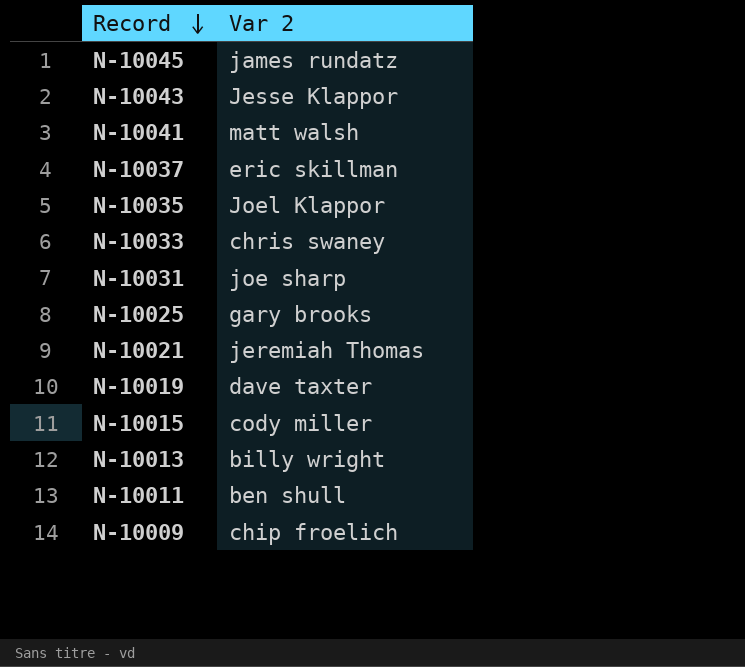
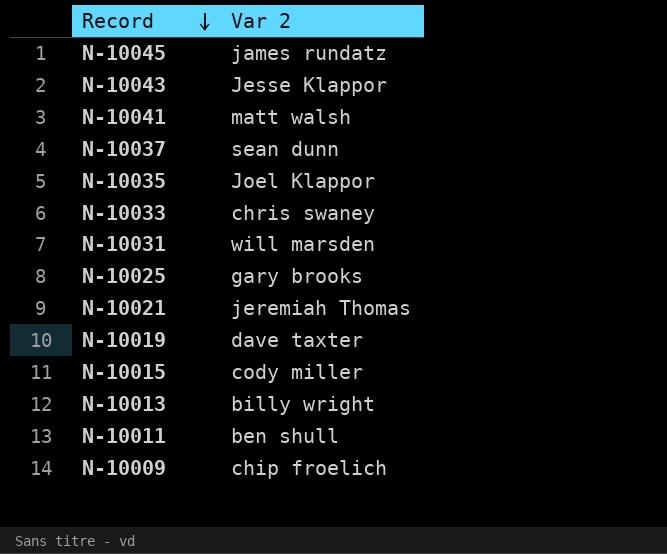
N-10037 | Var 2: eric skillman -> sean dunn
N-10031 | Var 2: joe sharp -> will marsden

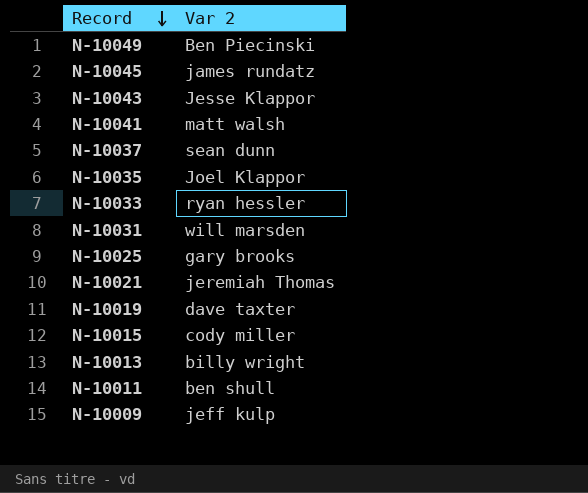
row N-10049: none -> Ben Piecinski
N-10033 | Var 2: chris swaney -> ryan hessler
N-10009 | Var 2: chip froelich -> jeff kulp

